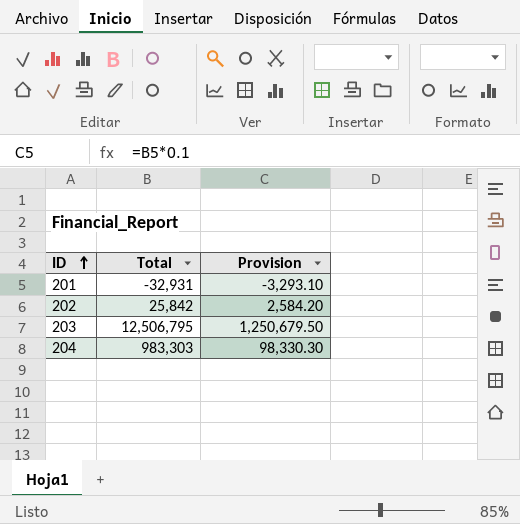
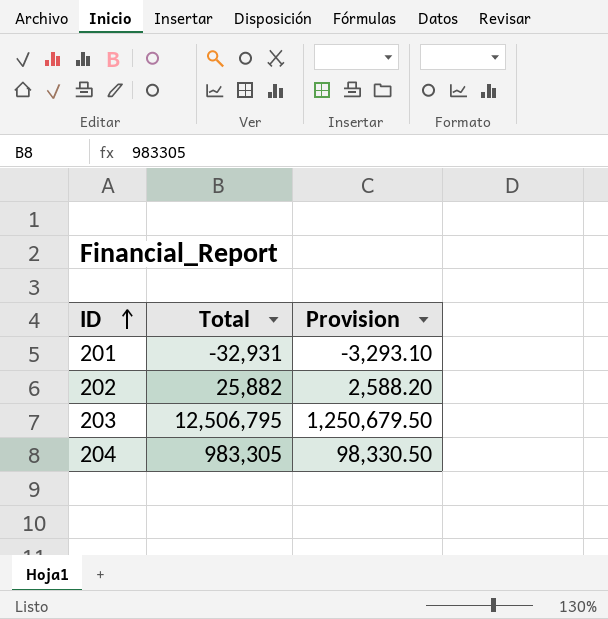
202 | Total: 25,842 -> 25,882
202 | Provision: 2,584.20 -> 2,588.20
204 | Total: 983,303 -> 983,305
204 | Provision: 98,330.30 -> 98,330.50

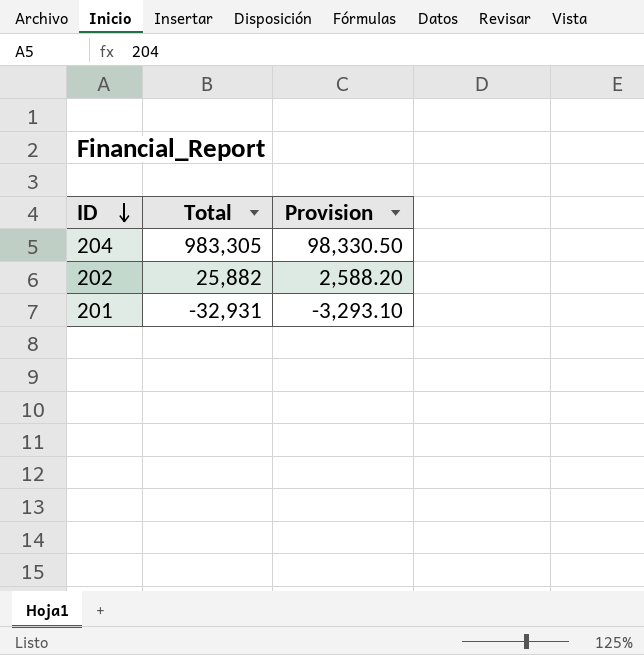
row order: ID ascending -> ID descending
row 203: 12,506,795 | 1,250,679.50 -> none

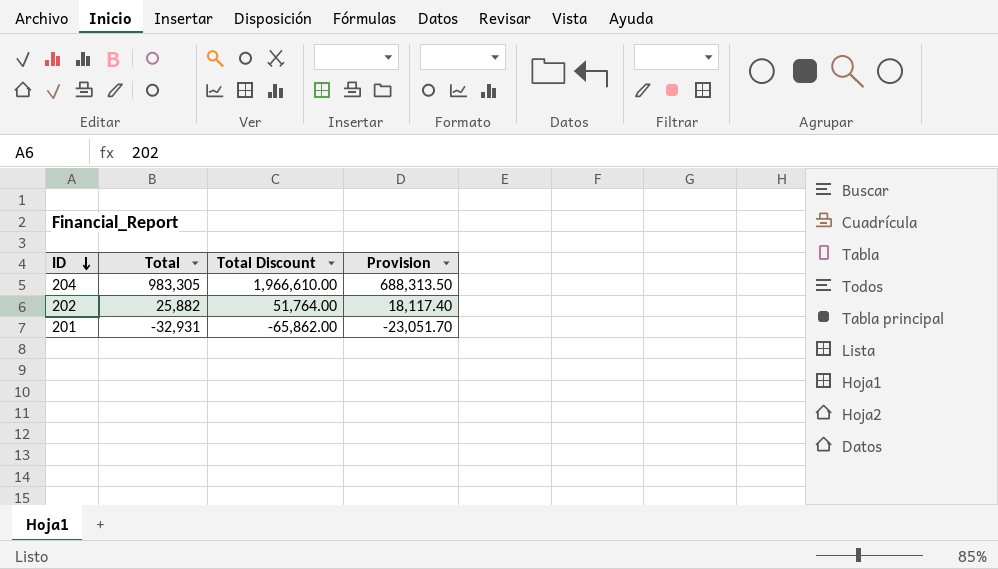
column Total Discount | formula: none -> [Total] * 2
column Provision | formula: [Total] * 0.1 -> [Total] * 0.7

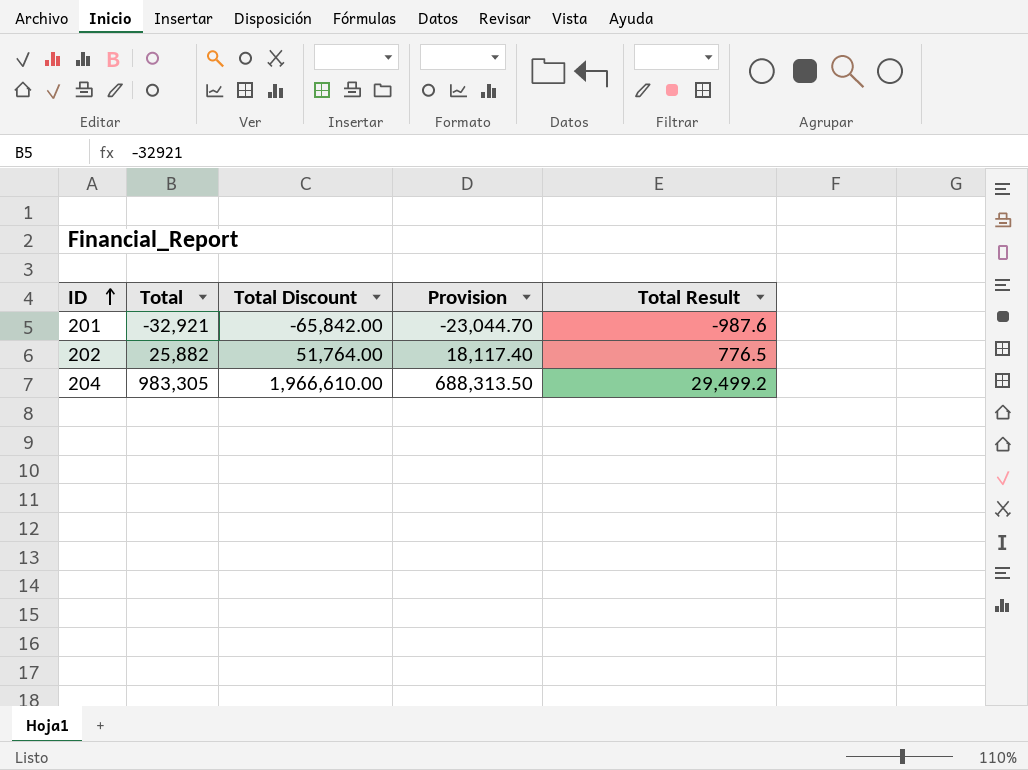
row order: ID descending -> ID ascending
column Total Result | formula: none -> [Total] * 0.03
201 | Total: -32,931 -> -32,921
201 | Total Discount: -65,862.00 -> -65,842.00
201 | Provision: -23,051.70 -> -23,044.70

